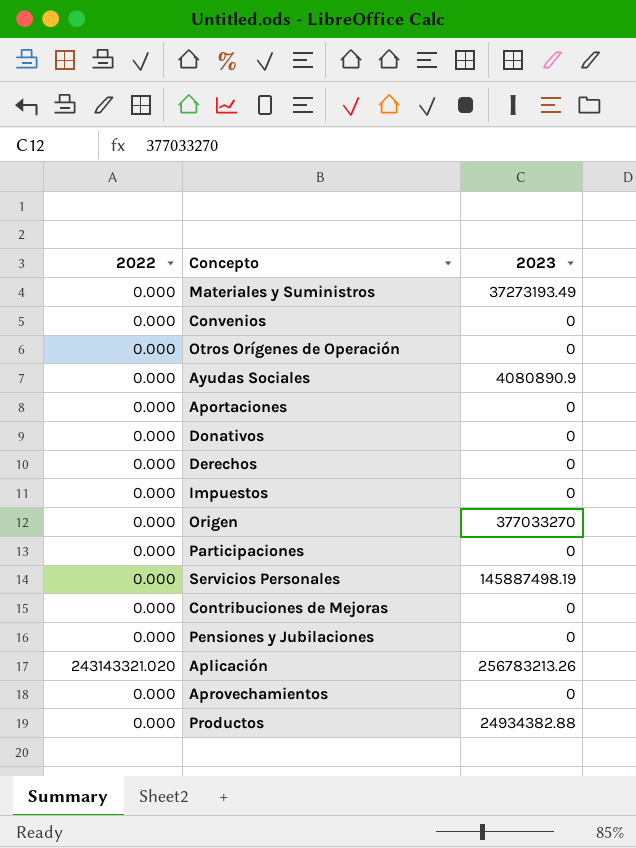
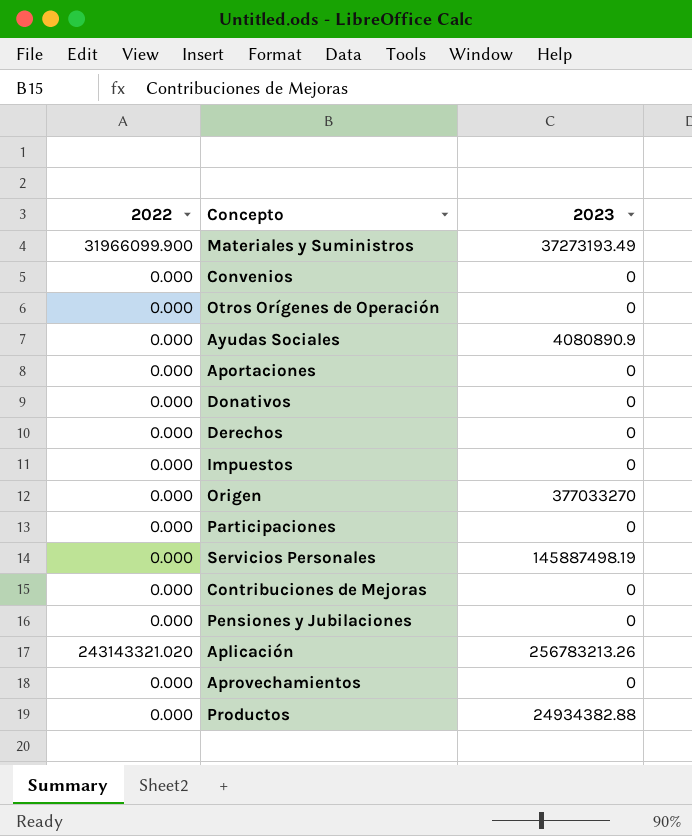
Materiales y Suministros | 2022: 0.000 -> 31966099.900

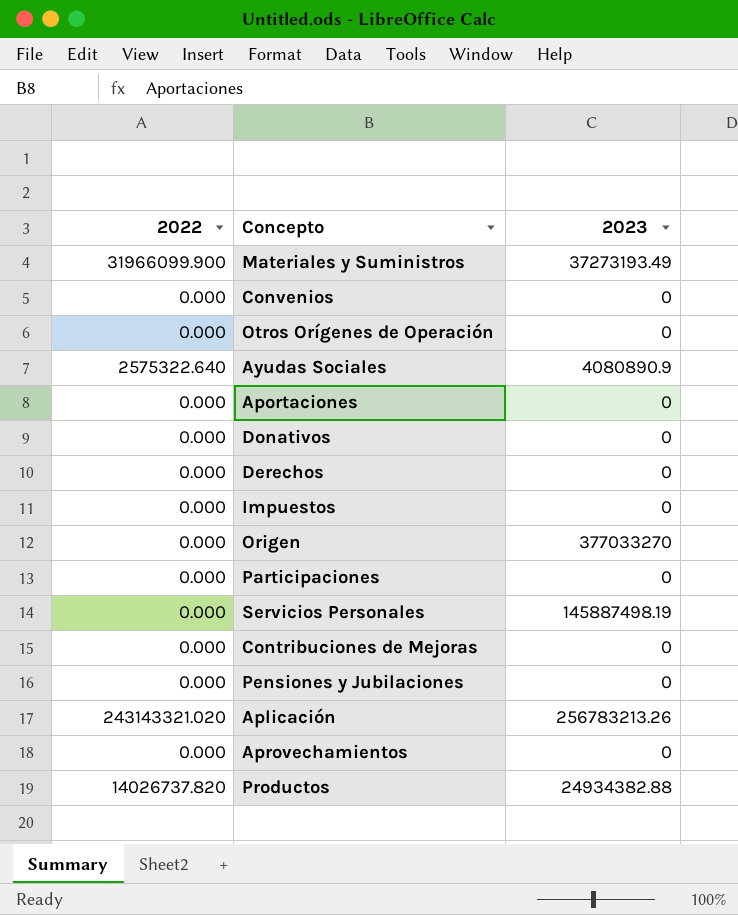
Ayudas Sociales | 2022: 0.000 -> 2575322.640
Productos | 2022: 0.000 -> 14026737.820

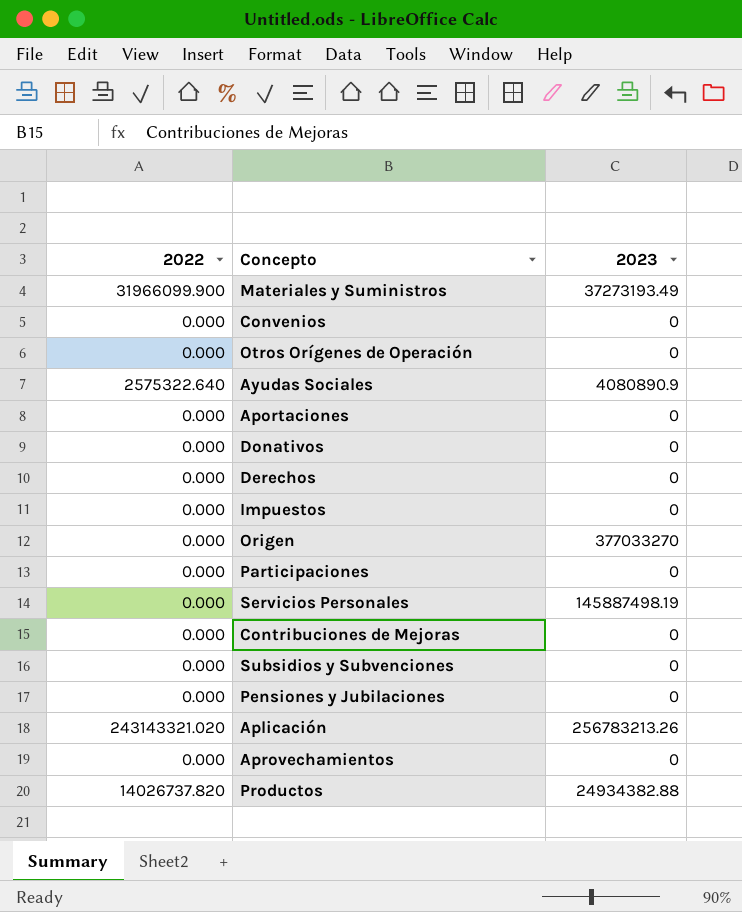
row Subsidios y Subvenciones: none -> 0.000 | 0

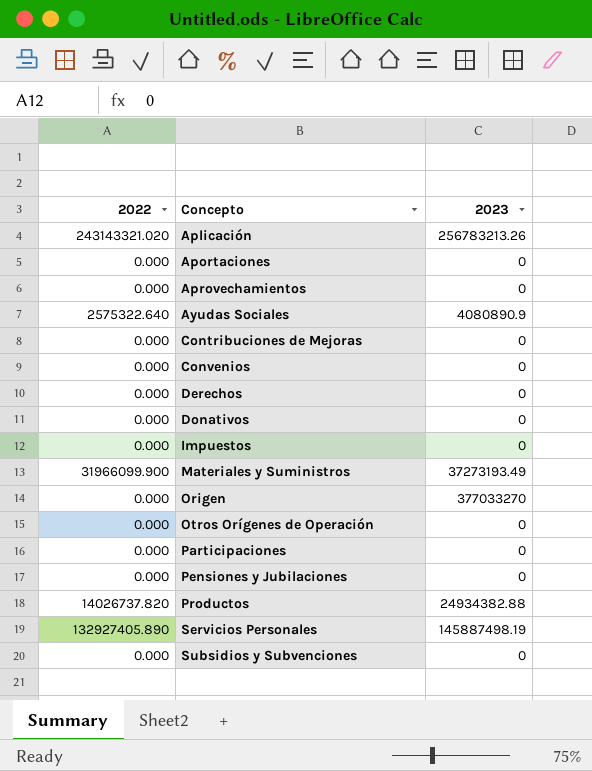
row order: none -> Concepto ascending
Servicios Personales | 2022: 0.000 -> 132927405.890

